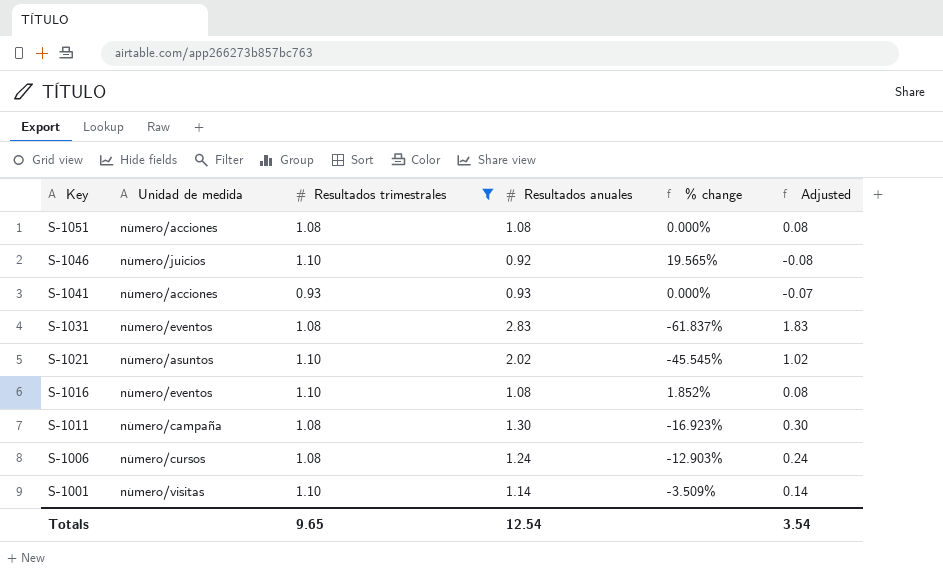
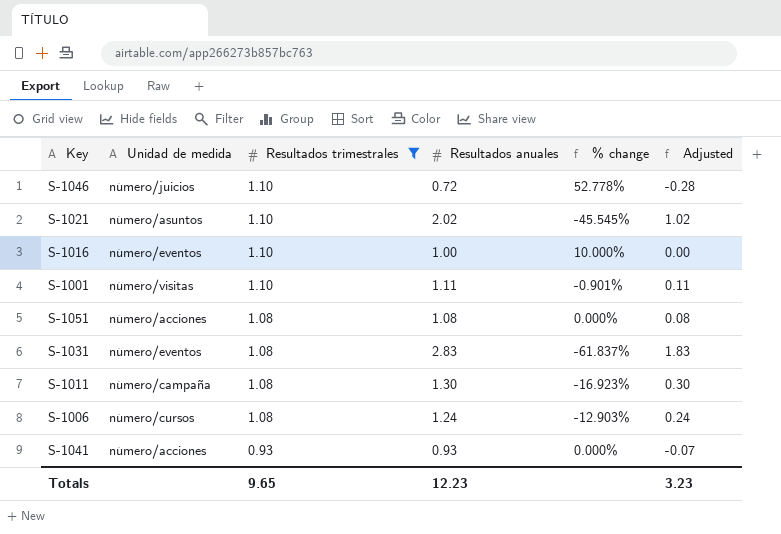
row order: Key descending -> Resultados trimestrales descending
S-1046 | Resultados anuales: 0.92 -> 0.72
S-1046 | % change: 19.565% -> 52.778%
S-1046 | Adjusted: -0.08 -> -0.28
S-1016 | Resultados anuales: 1.08 -> 1.00
S-1016 | % change: 1.852% -> 10.000%
S-1016 | Adjusted: 0.08 -> 0.00
S-1001 | Resultados anuales: 1.14 -> 1.11
S-1001 | % change: -3.509% -> -0.901%
S-1001 | Adjusted: 0.14 -> 0.11
Totals | Resultados anuales: 12.54 -> 12.23
Totals | Adjusted: 3.54 -> 3.23

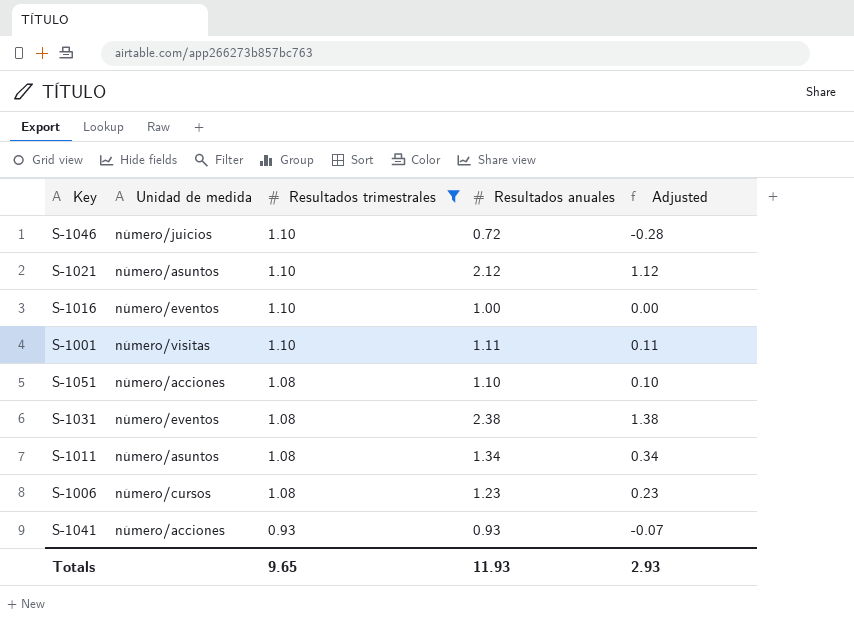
column % change | formula: ([Resultados trimestrales] - [Resultados anuales]) / [Resultados anuales] -> none
S-1021 | Resultados anuales: 2.02 -> 2.12
S-1021 | Adjusted: 1.02 -> 1.12
S-1051 | Resultados anuales: 1.08 -> 1.10
S-1051 | Adjusted: 0.08 -> 0.10
S-1031 | Resultados anuales: 2.83 -> 2.38
S-1031 | Adjusted: 1.83 -> 1.38
S-1011 | Unidad de medida: número/campaña -> número/asuntos
S-1011 | Resultados anuales: 1.30 -> 1.34
S-1011 | Adjusted: 0.30 -> 0.34
S-1006 | Resultados anuales: 1.24 -> 1.23
S-1006 | Adjusted: 0.24 -> 0.23
Totals | Resultados anuales: 12.23 -> 11.93
Totals | Adjusted: 3.23 -> 2.93

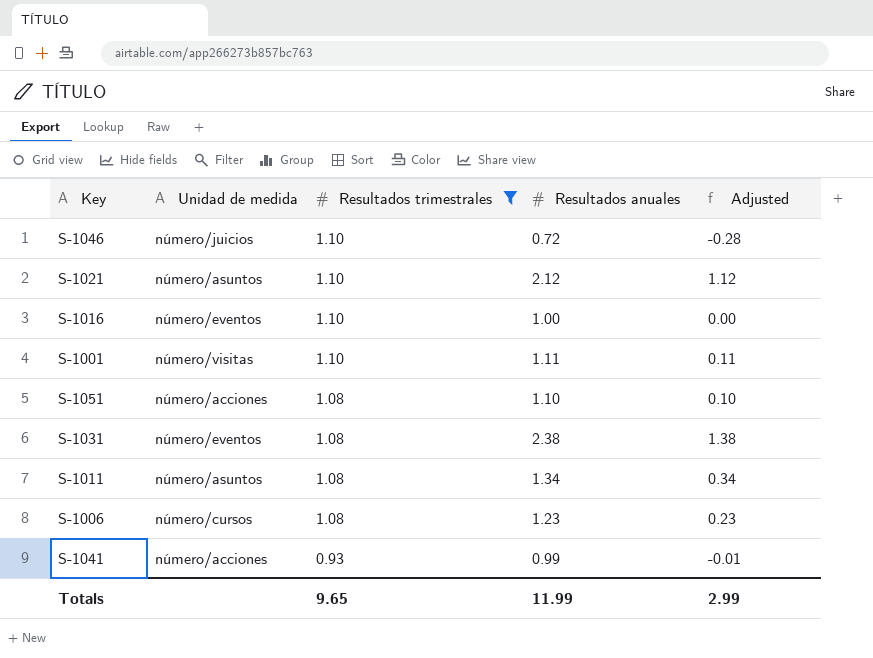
S-1041 | Resultados anuales: 0.93 -> 0.99
S-1041 | Adjusted: -0.07 -> -0.01
Totals | Resultados anuales: 11.93 -> 11.99
Totals | Adjusted: 2.93 -> 2.99

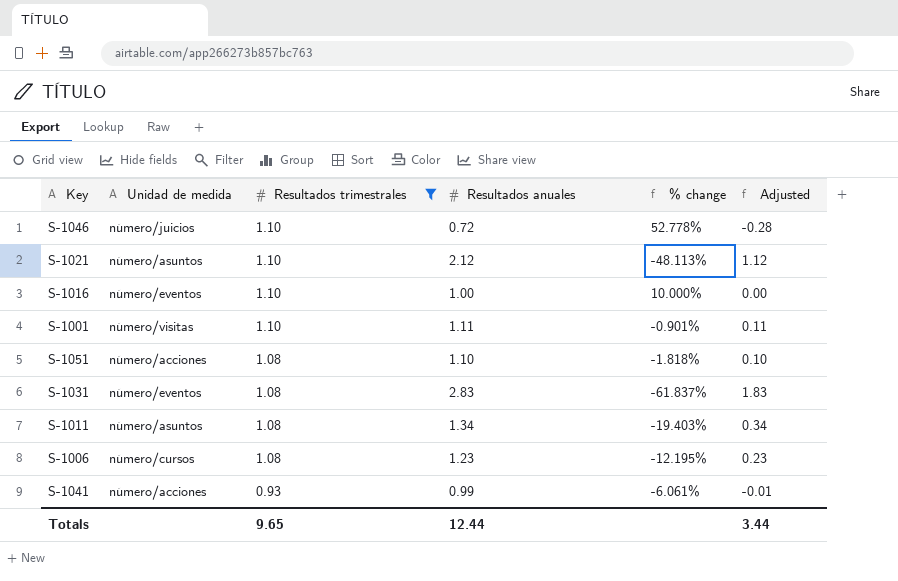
column % change | formula: none -> ([Resultados trimestrales] - [Resultados anuales]) / [Resultados anuales]
S-1031 | Resultados anuales: 2.38 -> 2.83
S-1031 | Adjusted: 1.38 -> 1.83
Totals | Resultados anuales: 11.99 -> 12.44
Totals | Adjusted: 2.99 -> 3.44

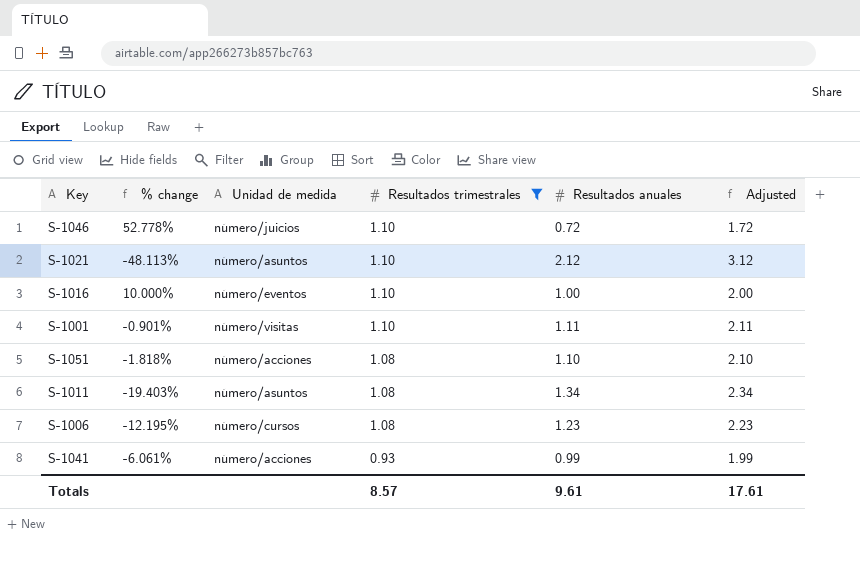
column % change | position: 5 -> 2
column Adjusted | formula: [Resultados anuales] - 1 -> [Resultados anuales] + 1
row S-1031: número/eventos | 1.08 | 2.83 | -61.837% | 1.83 -> none
Totals | Resultados trimestrales: 9.65 -> 8.57
Totals | Resultados anuales: 12.44 -> 9.61
Totals | Adjusted: 3.44 -> 17.61

